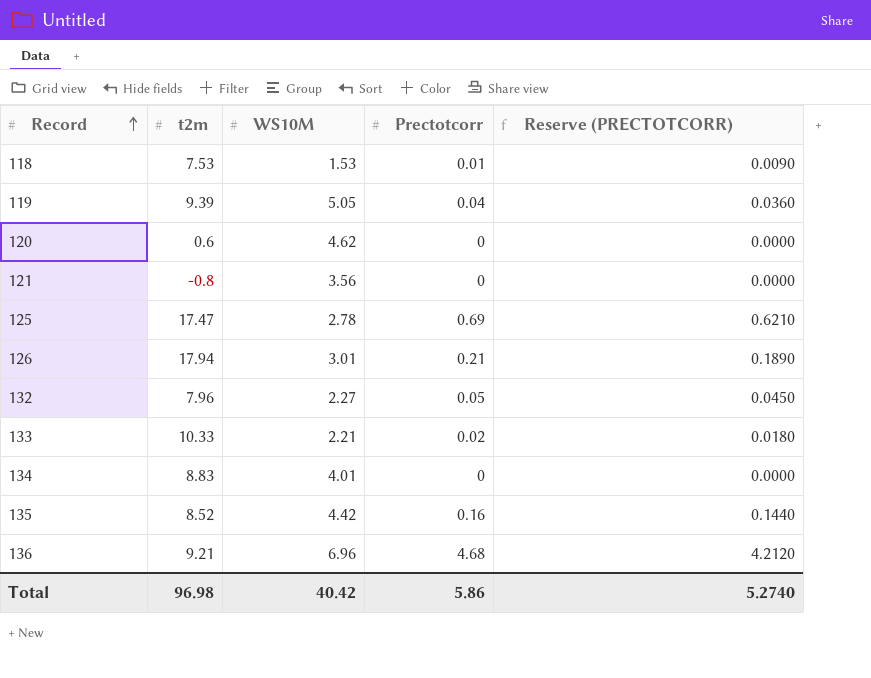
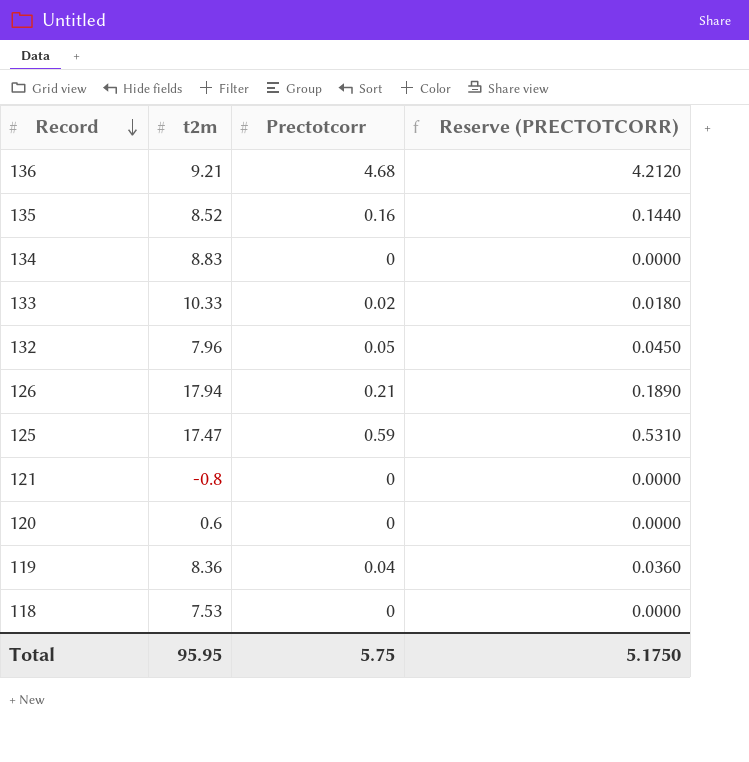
row order: Record ascending -> Record descending
column WS10M | position: 3 -> none
125 | Prectotcorr: 0.69 -> 0.59
125 | Reserve (PRECTOTCORR): 0.6210 -> 0.5310
119 | t2m: 9.39 -> 8.36
118 | Prectotcorr: 0.01 -> 0
118 | Reserve (PRECTOTCORR): 0.0090 -> 0.0000
Total | t2m: 96.98 -> 95.95
Total | Prectotcorr: 5.86 -> 5.75
Total | Reserve (PRECTOTCORR): 5.2740 -> 5.1750

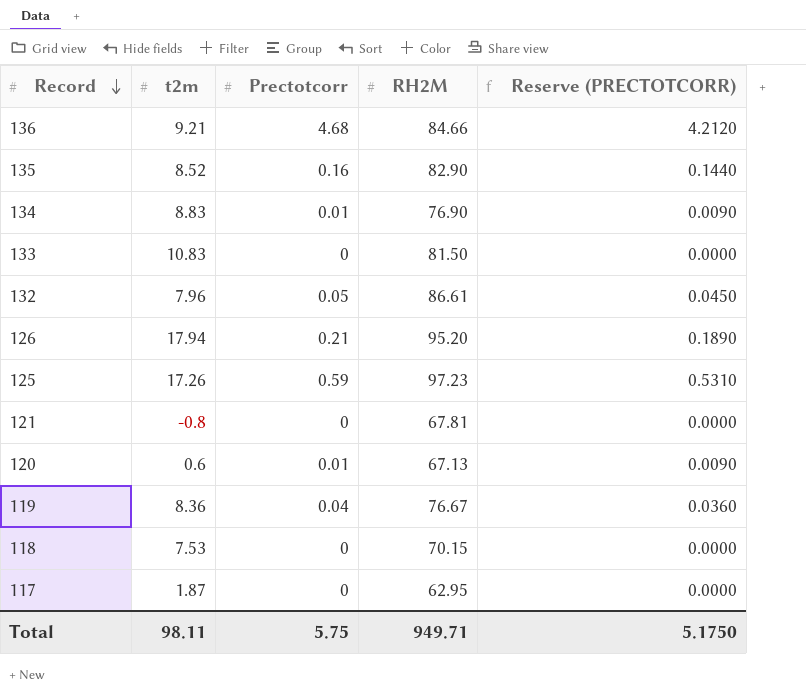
column RH2M | position: none -> 4
134 | Prectotcorr: 0 -> 0.01
134 | Reserve (PRECTOTCORR): 0.0000 -> 0.0090
133 | t2m: 10.33 -> 10.83
133 | Prectotcorr: 0.02 -> 0
133 | Reserve (PRECTOTCORR): 0.0180 -> 0.0000
125 | t2m: 17.47 -> 17.26
120 | Prectotcorr: 0 -> 0.01
120 | Reserve (PRECTOTCORR): 0.0000 -> 0.0090
row 117: none -> 1.87 | 0 | 62.95 | 0.0000
Total | t2m: 95.95 -> 98.11

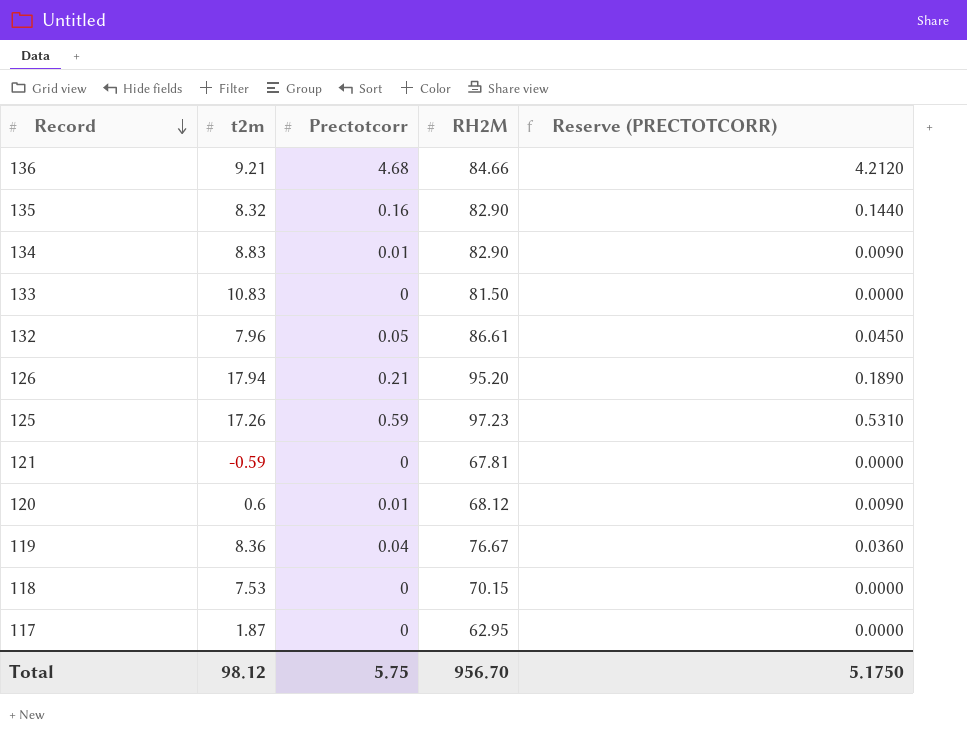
135 | t2m: 8.52 -> 8.32
134 | RH2M: 76.90 -> 82.90
121 | t2m: -0.8 -> -0.59
120 | RH2M: 67.13 -> 68.12
Total | t2m: 98.11 -> 98.12
Total | RH2M: 949.71 -> 956.70

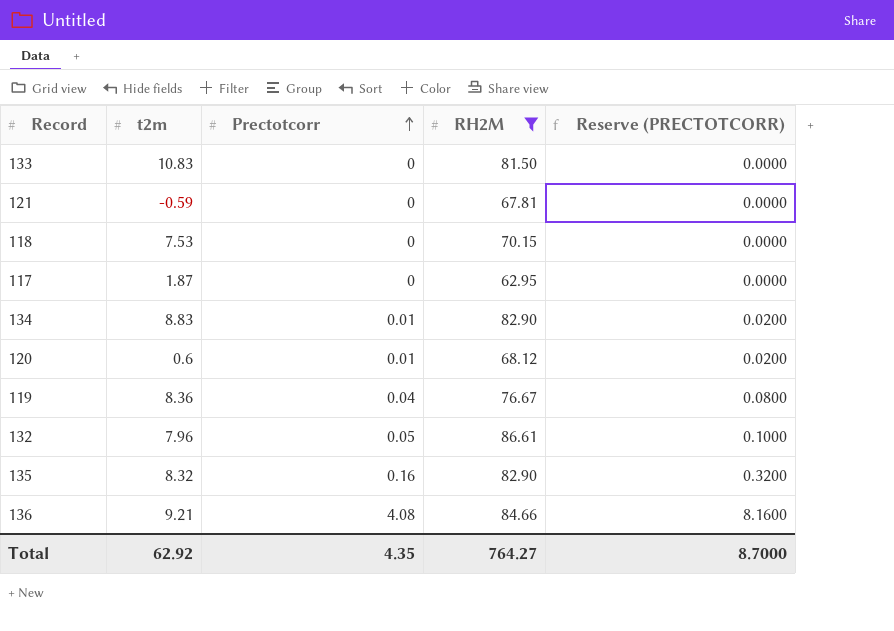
filter: none -> RH2M <= 86.61
row order: Record descending -> Prectotcorr ascending
column Reserve (PRECTOTCORR) | formula: [Prectotcorr] * 0.9 -> [Prectotcorr] * 2
136 | Prectotcorr: 4.68 -> 4.08
Total | t2m: 98.12 -> 62.92
Total | Prectotcorr: 5.75 -> 4.35
Total | RH2M: 956.70 -> 764.27
Total | Reserve (PRECTOTCORR): 5.1750 -> 8.7000

